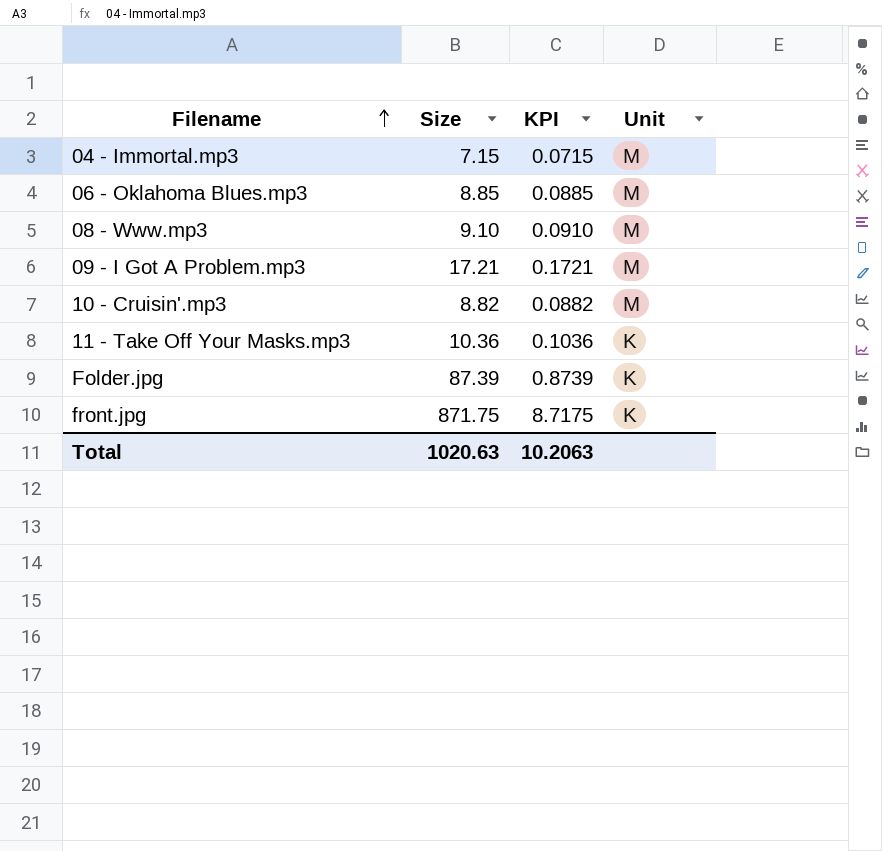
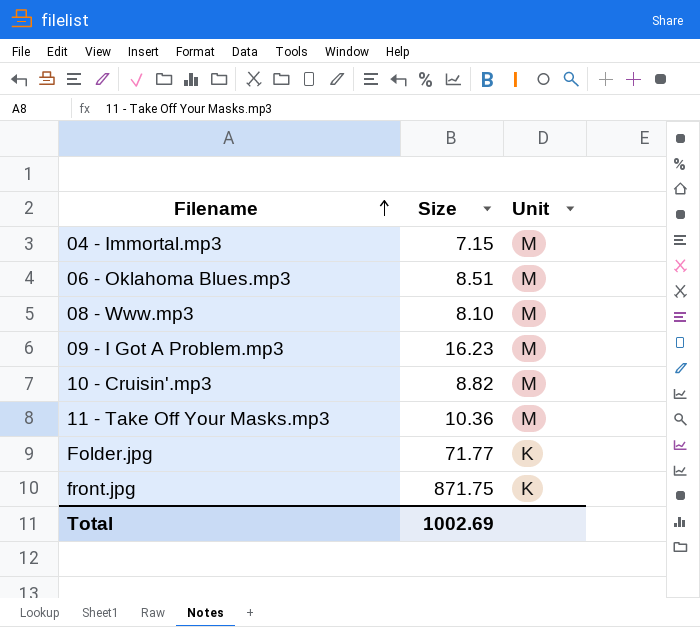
column KPI | formula: [Size] * 0.01 -> none
06 - Oklahoma Blues.mp3 | Size: 8.85 -> 8.51
08 - Www.mp3 | Size: 9.10 -> 8.10
09 - I Got A Problem.mp3 | Size: 17.21 -> 16.23
11 - Take Off Your Masks.mp3 | Unit: K -> M
Folder.jpg | Size: 87.39 -> 71.77
Total | Size: 1020.63 -> 1002.69

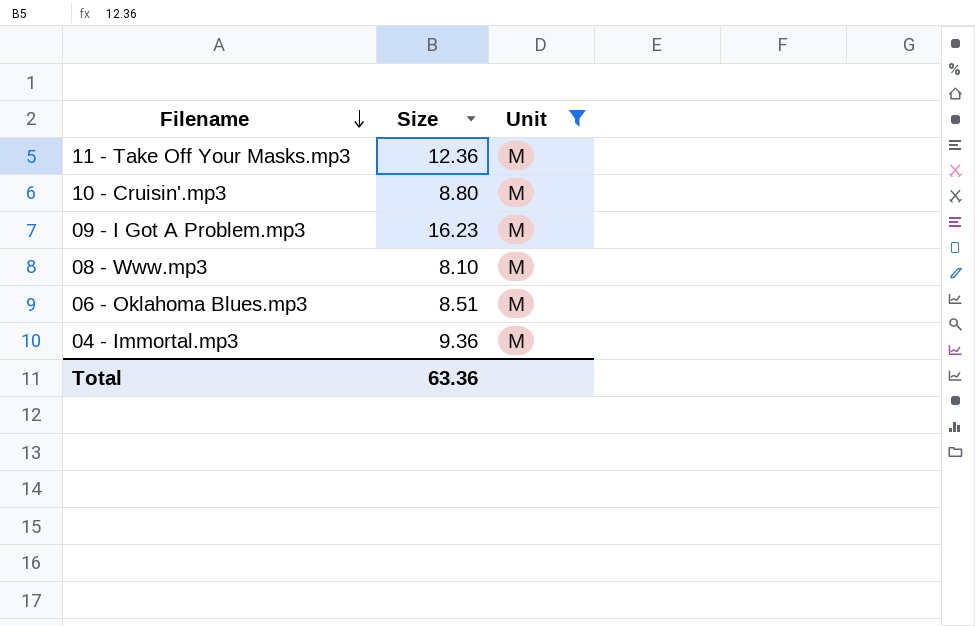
filter: none -> Unit = M
row order: Filename ascending -> Filename descending
11 - Take Off Your Masks.mp3 | Size: 10.36 -> 12.36
10 - Cruisin'.mp3 | Size: 8.82 -> 8.80
04 - Immortal.mp3 | Size: 7.15 -> 9.36
Total | Size: 1002.69 -> 63.36

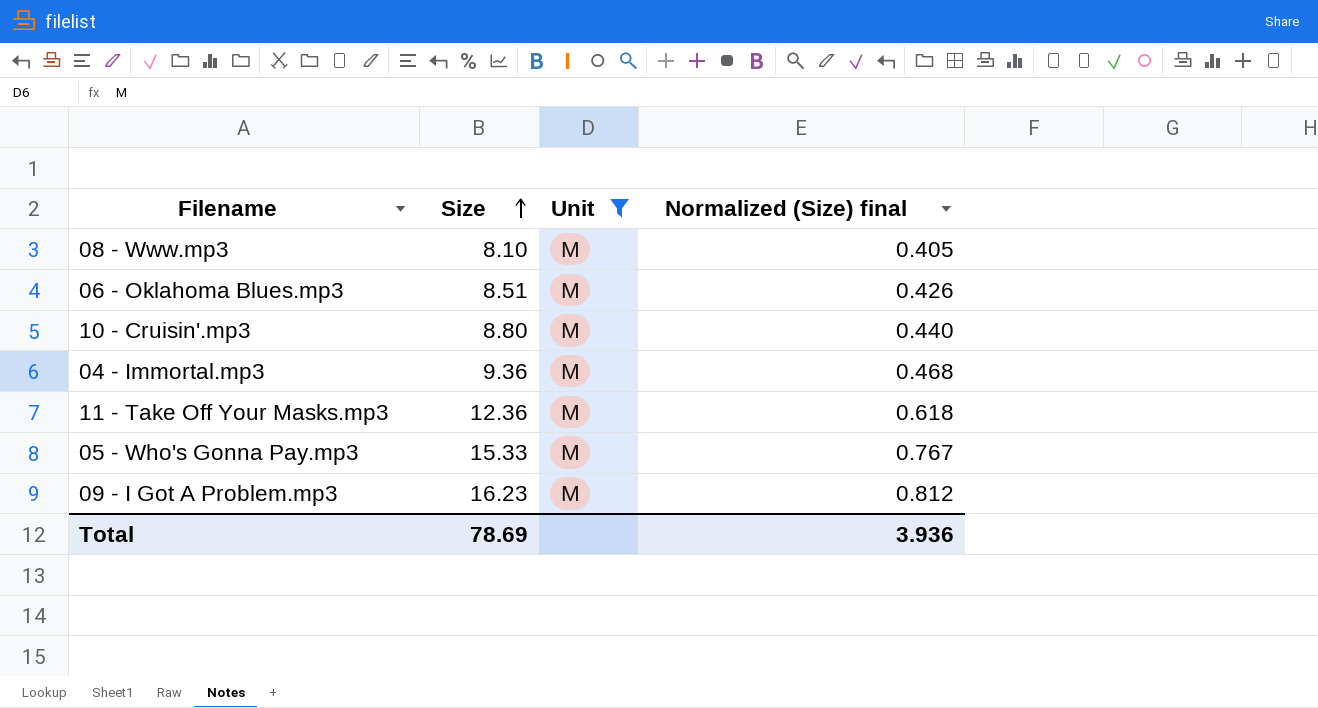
row order: Filename descending -> Size ascending
column Normalized (Size) final | formula: none -> [Size] * 0.05
row 05 - Who's Gonna Pay.mp3: none -> 15.33 | M | 0.767
Total | Size: 63.36 -> 78.69

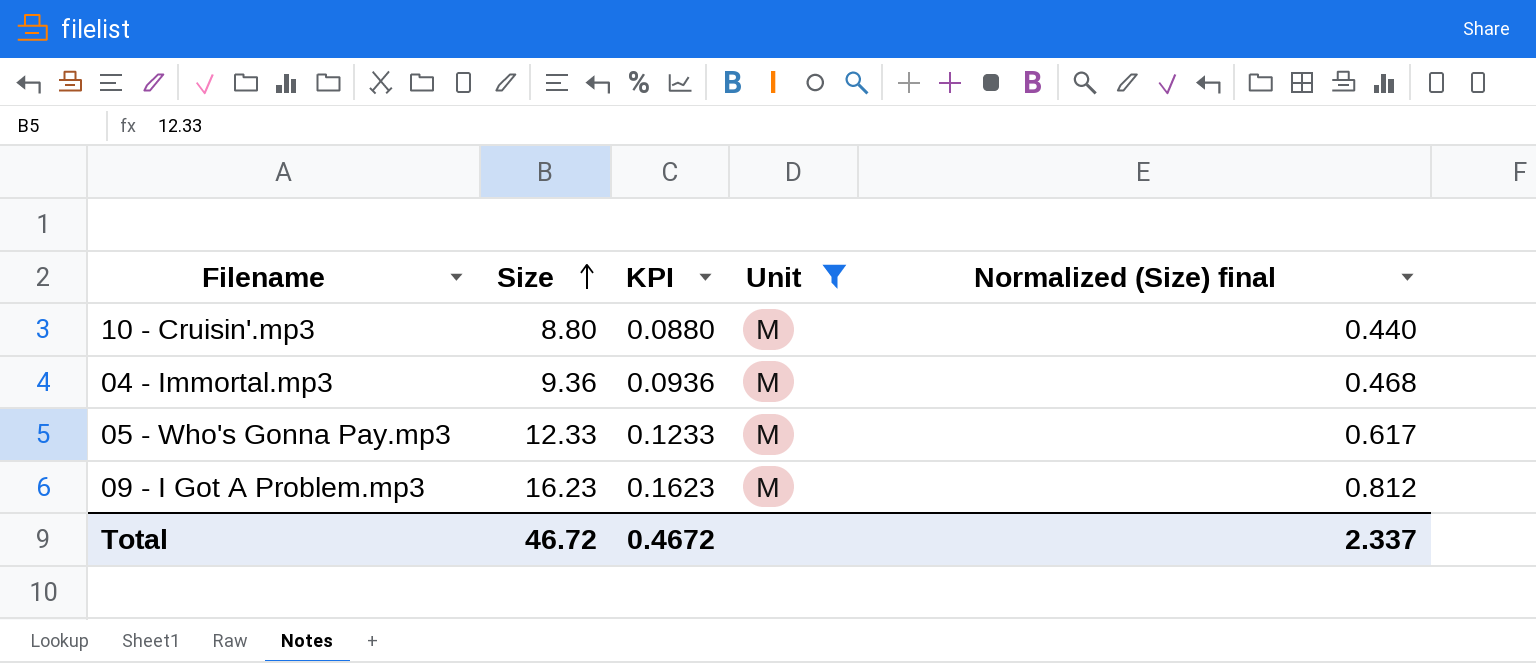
column KPI | formula: none -> [Size] * 0.01
row 08 - Www.mp3: 8.10 | M | 0.405 -> none
row 06 - Oklahoma Blues.mp3: 8.51 | M | 0.426 -> none
row 11 - Take Off Your Masks.mp3: 12.36 | M | 0.618 -> none
05 - Who's Gonna Pay.mp3 | Size: 15.33 -> 12.33
05 - Who's Gonna Pay.mp3 | Normalized (Size) final: 0.767 -> 0.617
Total | Size: 78.69 -> 46.72
Total | Normalized (Size) final: 3.936 -> 2.337

